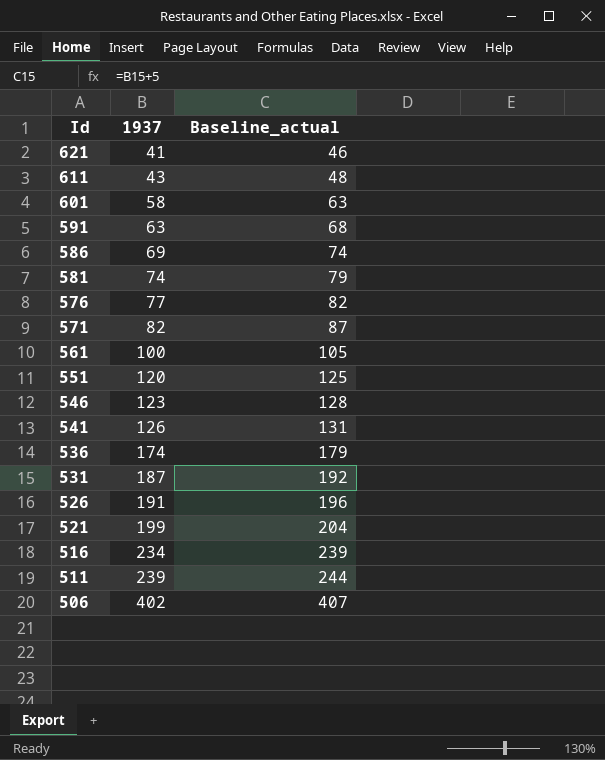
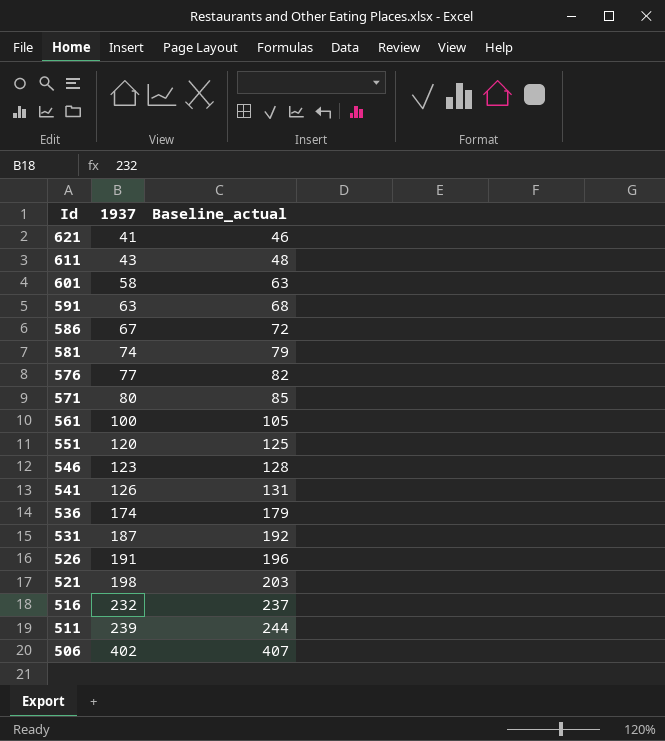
586 | 1937: 69 -> 67
586 | Baseline_actual: 74 -> 72
571 | 1937: 82 -> 80
571 | Baseline_actual: 87 -> 85
521 | 1937: 199 -> 198
521 | Baseline_actual: 204 -> 203
516 | 1937: 234 -> 232
516 | Baseline_actual: 239 -> 237

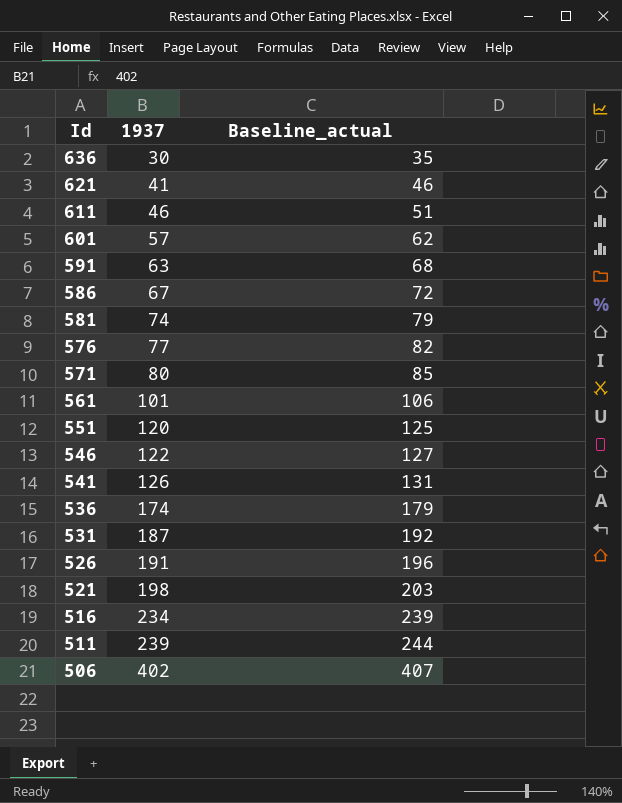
row 636: none -> 30 | 35
611 | 1937: 43 -> 46
611 | Baseline_actual: 48 -> 51
601 | 1937: 58 -> 57
601 | Baseline_actual: 63 -> 62
561 | 1937: 100 -> 101
561 | Baseline_actual: 105 -> 106
546 | 1937: 123 -> 122
546 | Baseline_actual: 128 -> 127
516 | 1937: 232 -> 234
516 | Baseline_actual: 237 -> 239

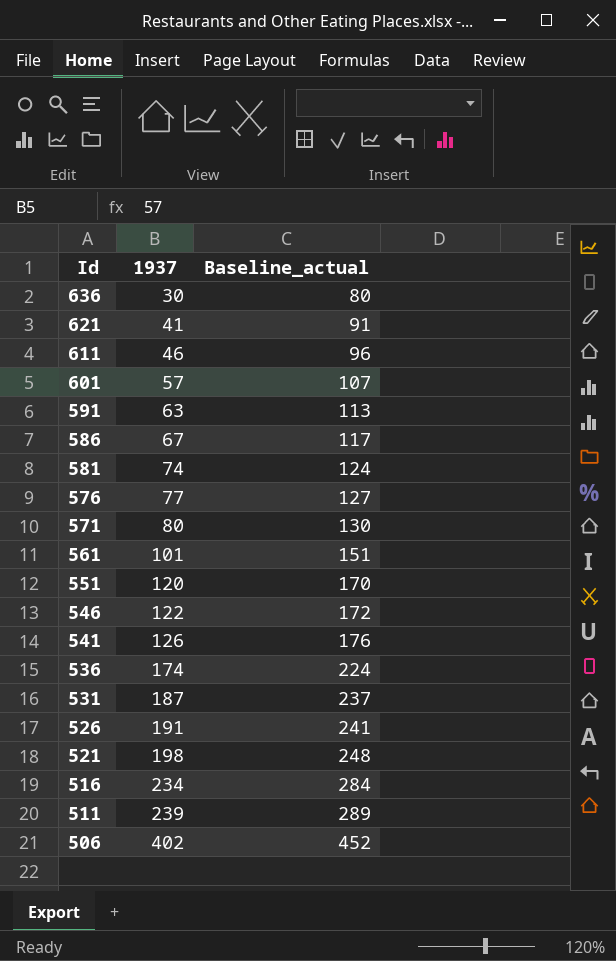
column Baseline_actual | formula: [1937] + 5 -> [1937] + 50

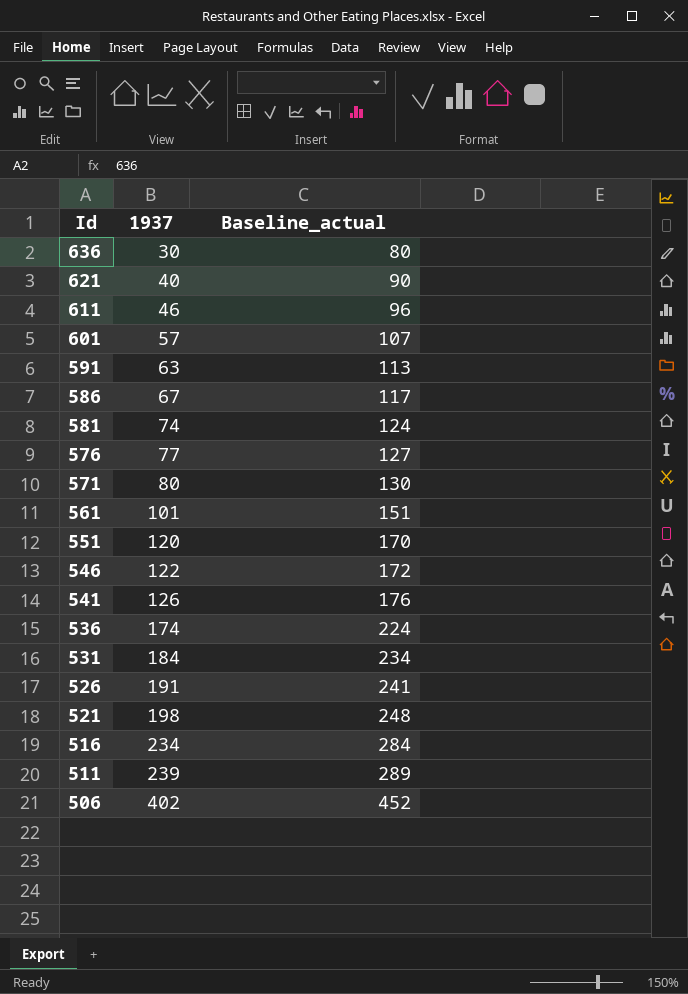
621 | 1937: 41 -> 40
621 | Baseline_actual: 91 -> 90
531 | 1937: 187 -> 184
531 | Baseline_actual: 237 -> 234

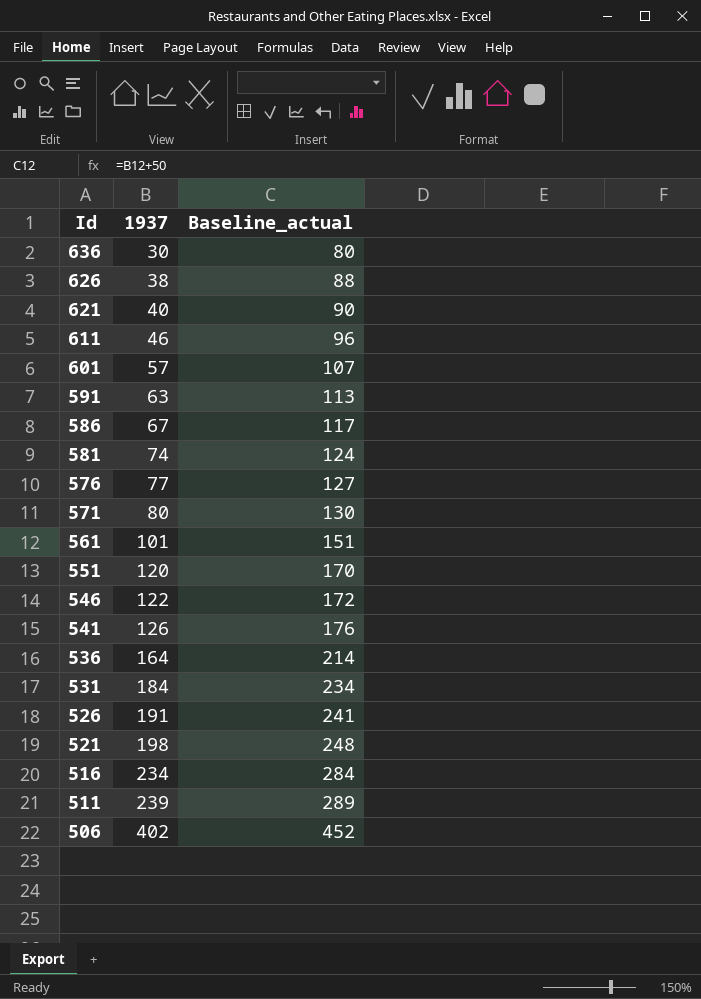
row 626: none -> 38 | 88
536 | 1937: 174 -> 164
536 | Baseline_actual: 224 -> 214

